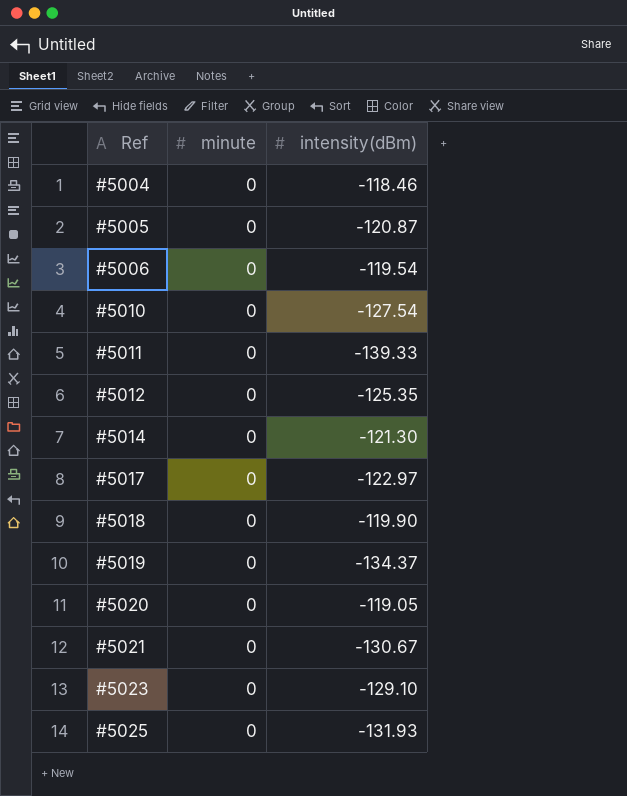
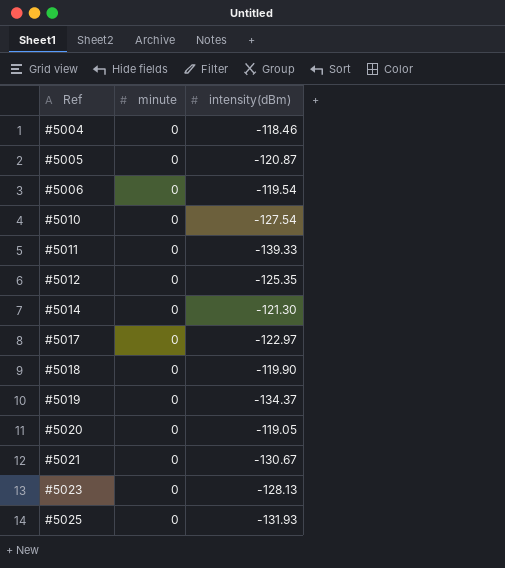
#5023 | intensity(dBm): -129.10 -> -128.13

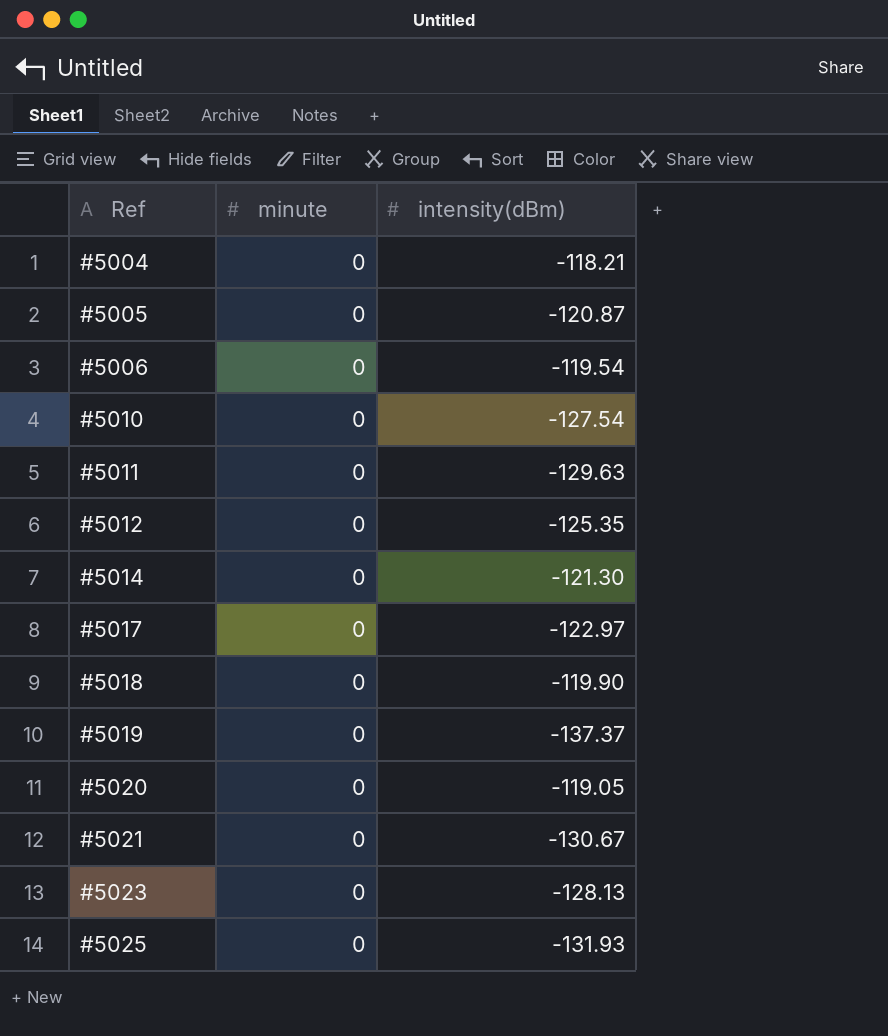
#5004 | intensity(dBm): -118.46 -> -118.21
#5011 | intensity(dBm): -139.33 -> -129.63
#5019 | intensity(dBm): -134.37 -> -137.37

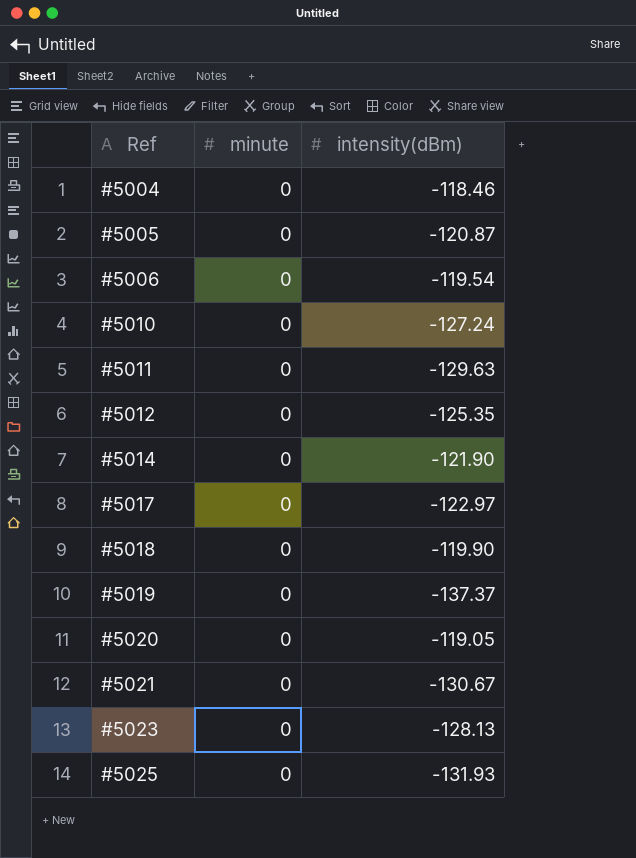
#5004 | intensity(dBm): -118.21 -> -118.46
#5010 | intensity(dBm): -127.54 -> -127.24
#5014 | intensity(dBm): -121.30 -> -121.90

